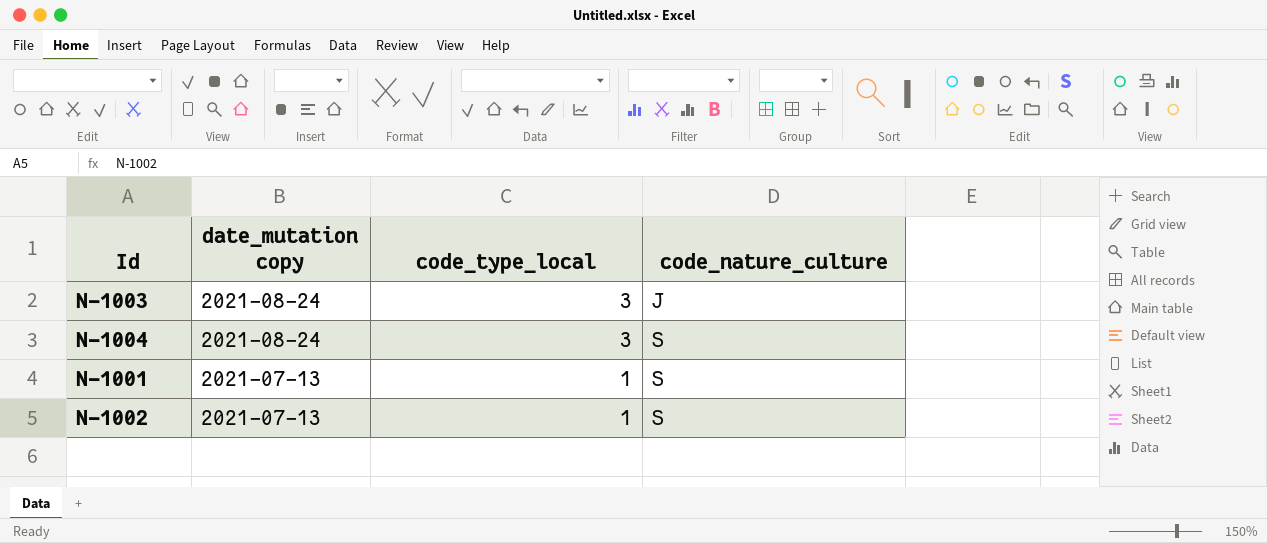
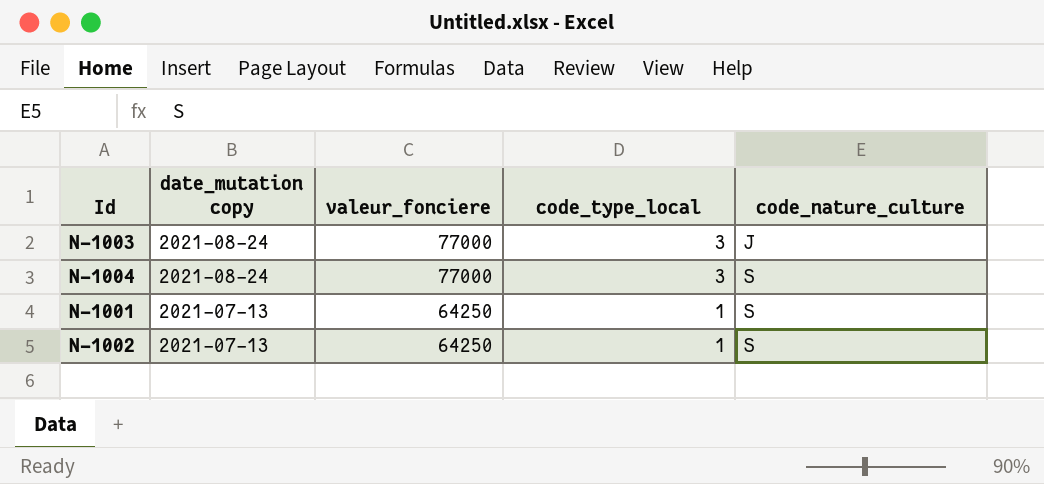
column valeur_fonciere | position: none -> 3

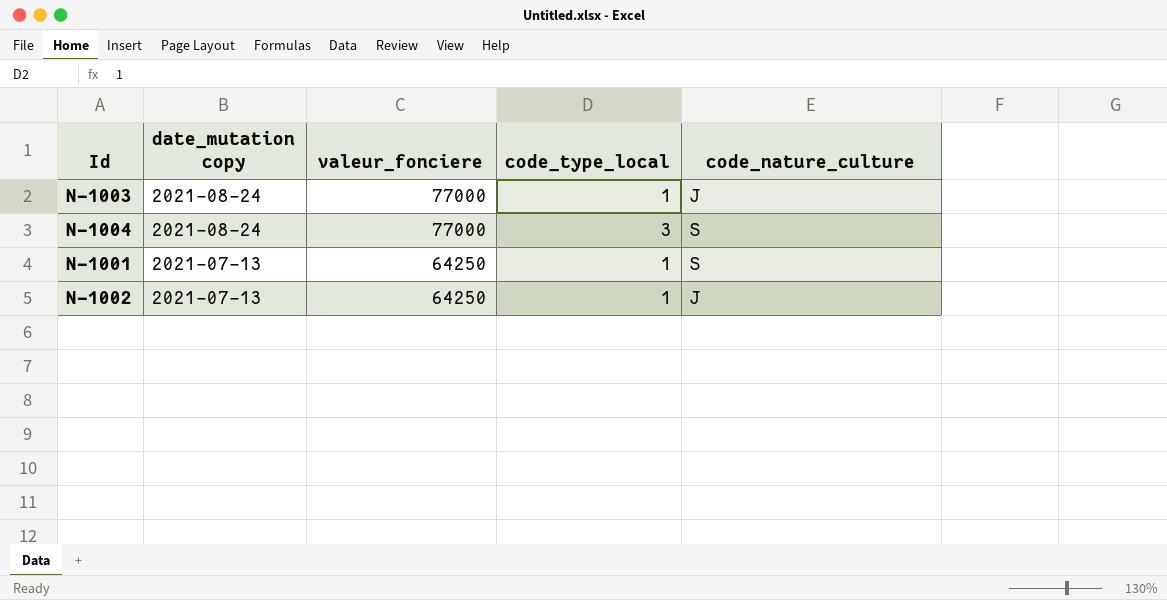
N-1003 | code_type_local: 3 -> 1
N-1002 | code_nature_culture: S -> J

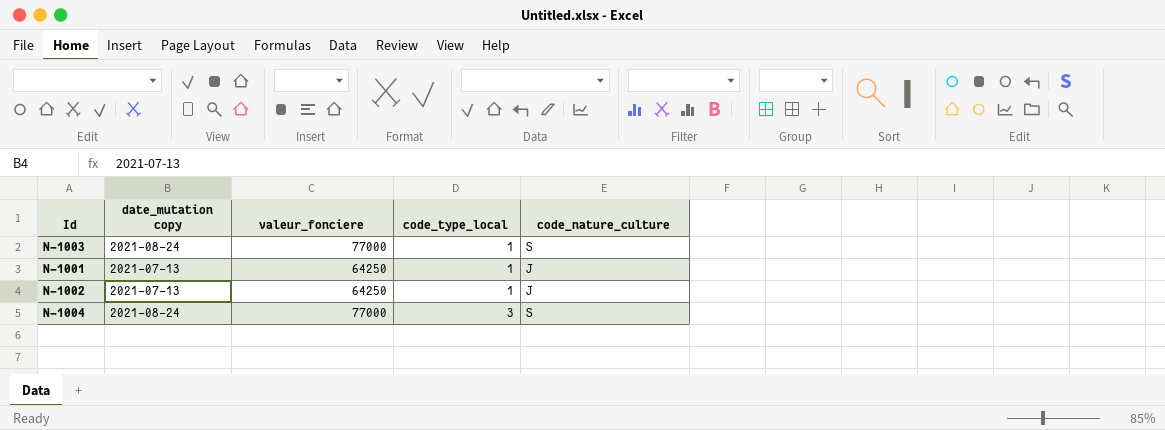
row order: date_mutation copy descending -> code_type_local ascending
N-1003 | code_nature_culture: J -> S
N-1001 | code_nature_culture: S -> J

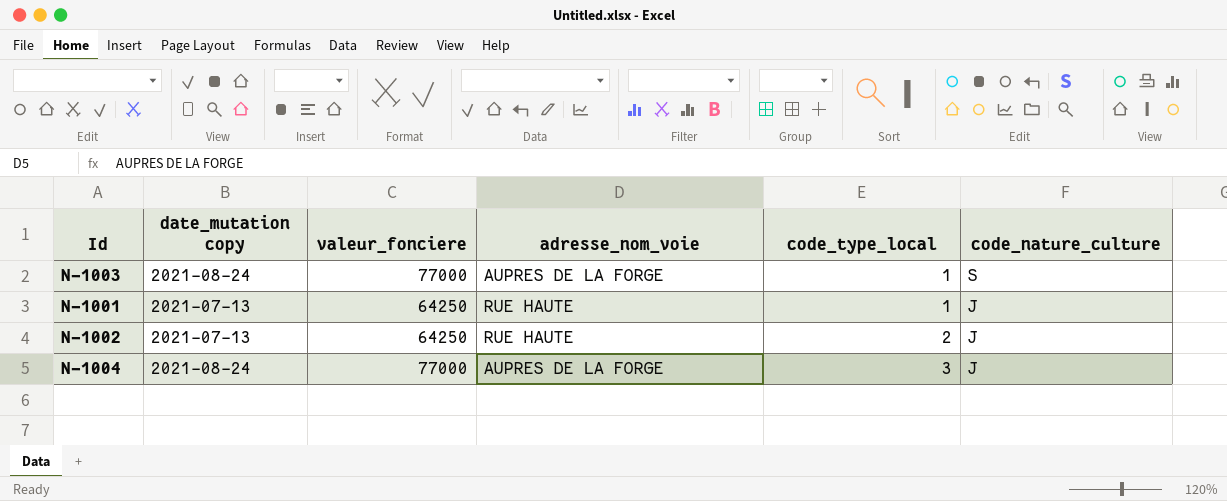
column adresse_nom_voie | position: none -> 4
N-1002 | code_type_local: 1 -> 2
N-1004 | code_nature_culture: S -> J

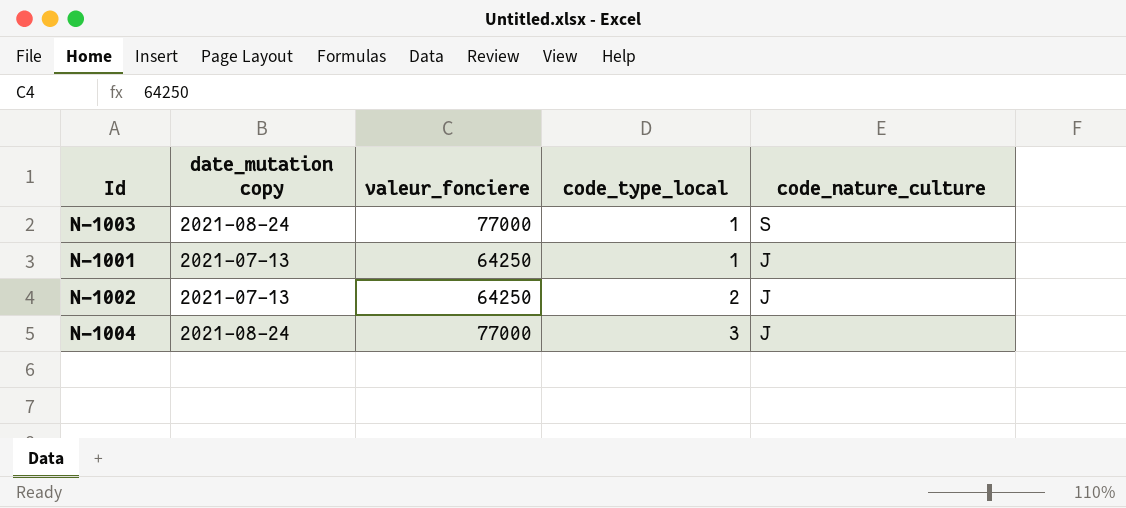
column adresse_nom_voie | position: 4 -> none

